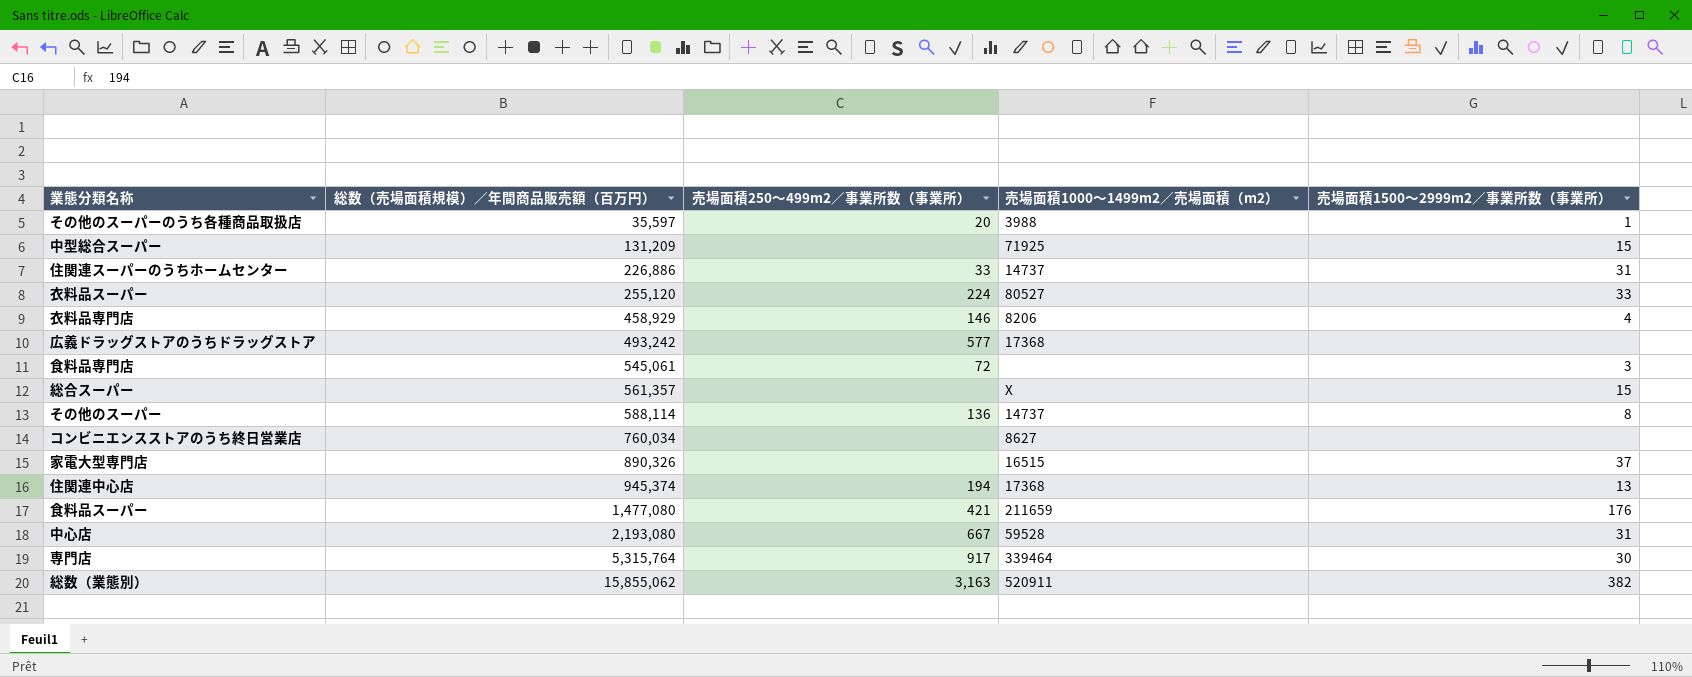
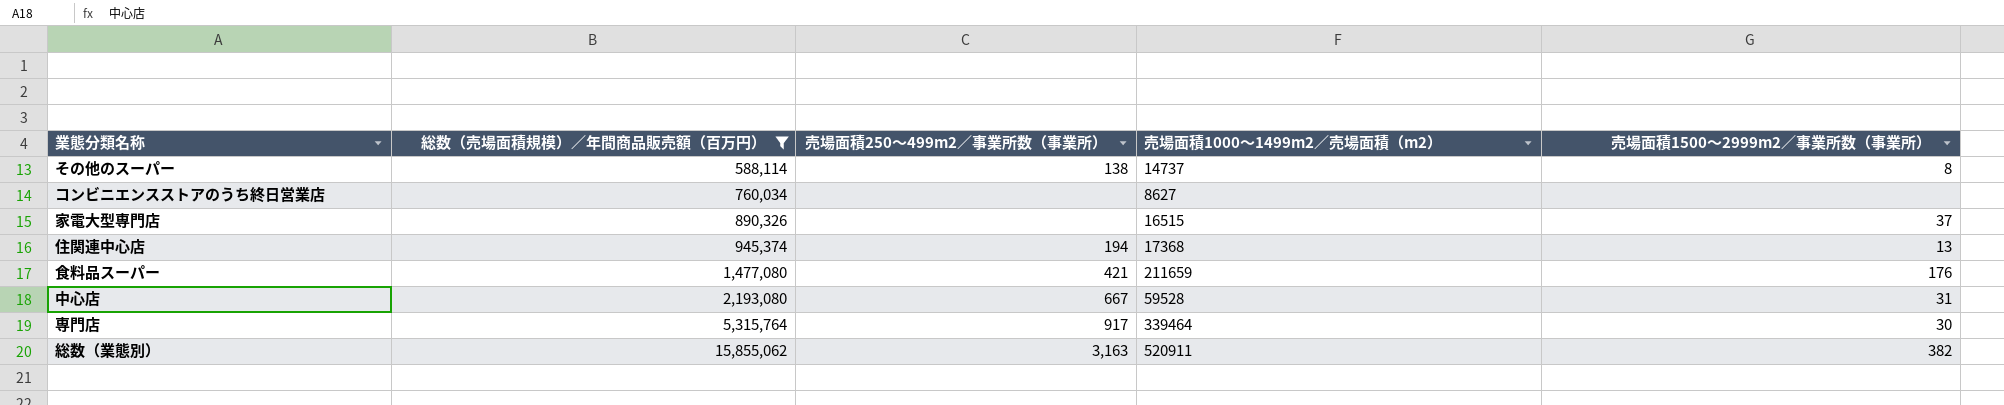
filter: none -> 総数（売場面積規模）／年間商品販売額（百万円） >= 588,114
その他のスーパー | 売場面積250～499m2／事業所数（事業所）: 136 -> 138

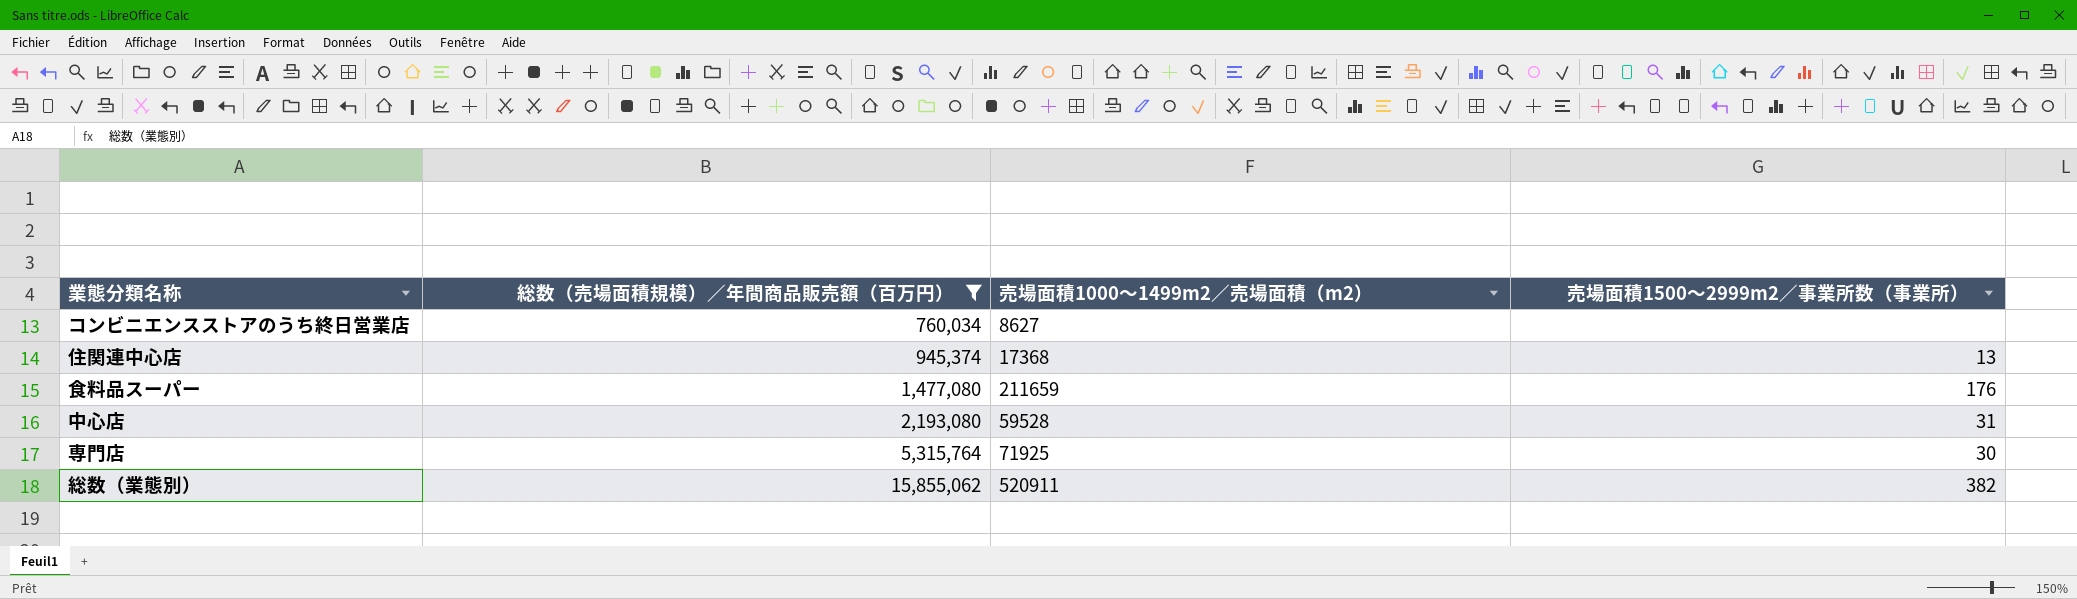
column 売場面積250～499m2／事業所数（事業所） | position: 3 -> none
row その他のスーパー: 588,114 | 138 | 14737 | 8 -> none
row 家電大型専門店: 890,326 | none | 16515 | 37 -> none
専門店 | 売場面積1000～1499m2／売場面積（m2）: 339464 -> 71925

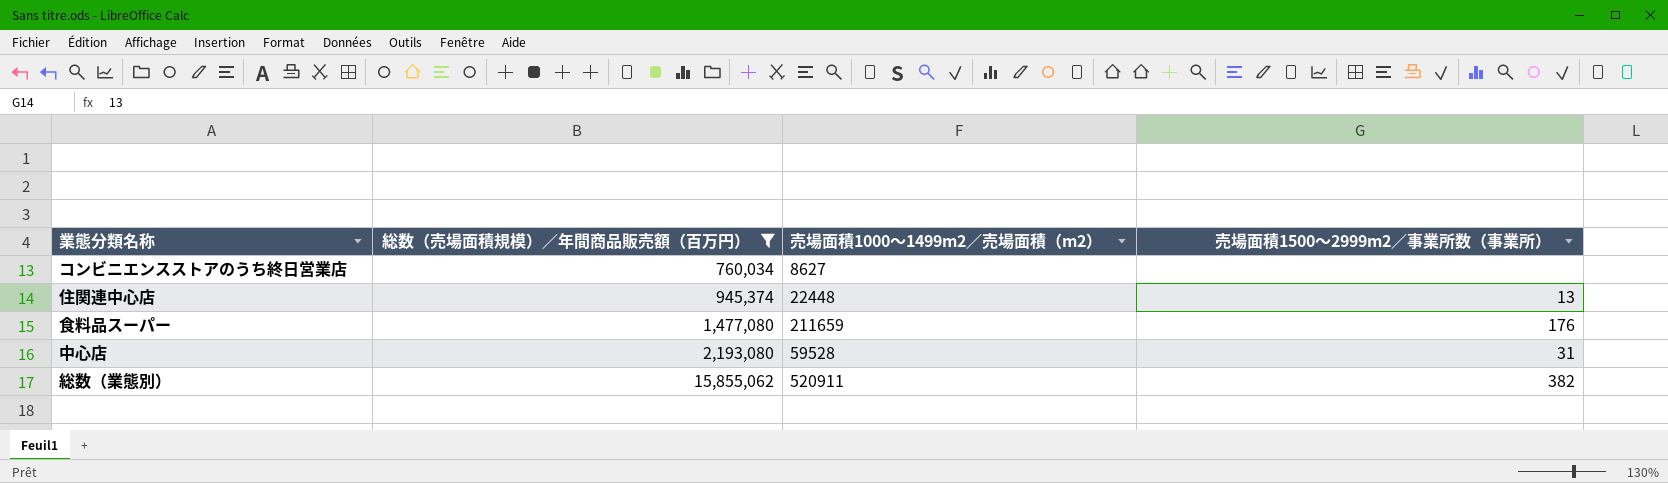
row 専門店: 5,315,764 | 71925 | 30 -> none
住関連中心店 | 売場面積1000～1499m2／売場面積（m2）: 17368 -> 22448

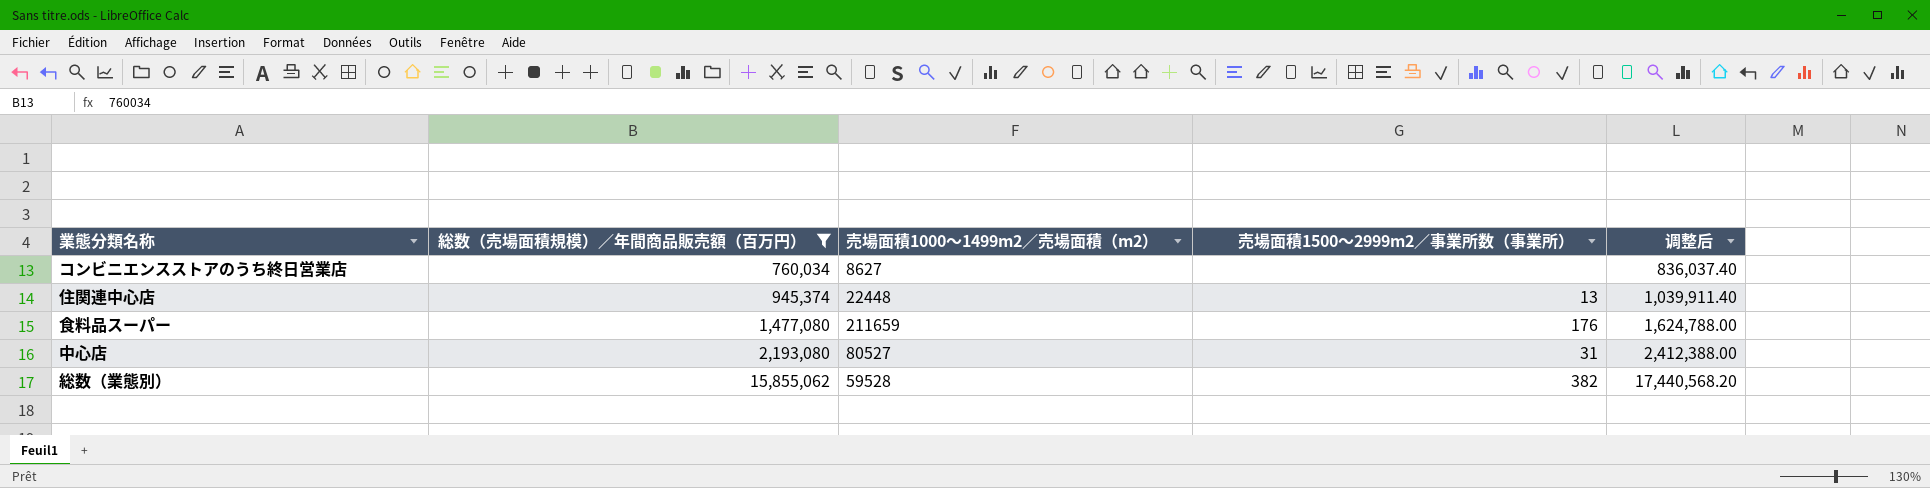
column 调整后 | formula: none -> [総数（売場面積規模）／年間商品販売額（百万円）] * 1.1
中心店 | 売場面積1000～1499m2／売場面積（m2）: 59528 -> 80527
総数（業態別） | 売場面積1000～1499m2／売場面積（m2）: 520911 -> 59528

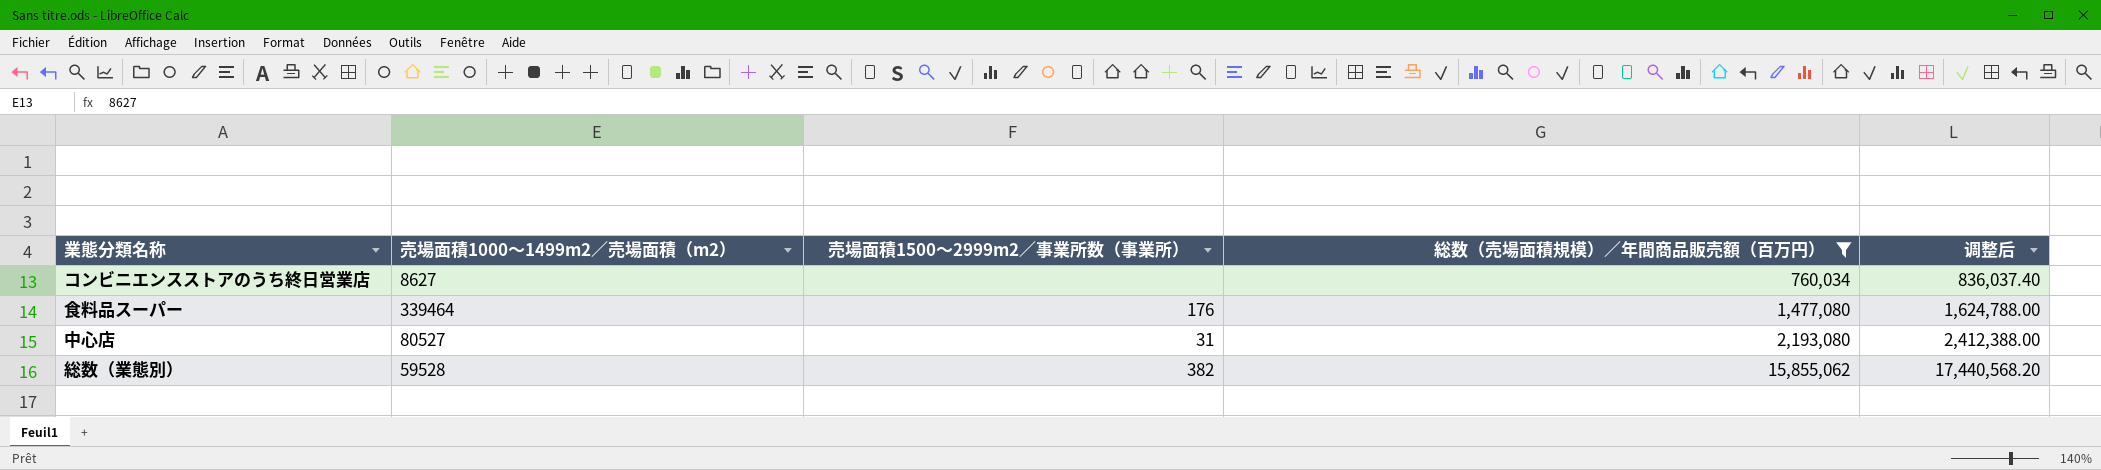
column 総数（売場面積規模）／年間商品販売額（百万円） | position: 2 -> 4
row 住関連中心店: 945,374 | 22448 | 13 | 1,039,911.40 -> none
食料品スーパー | 売場面積1000～1499m2／売場面積（m2）: 211659 -> 339464

